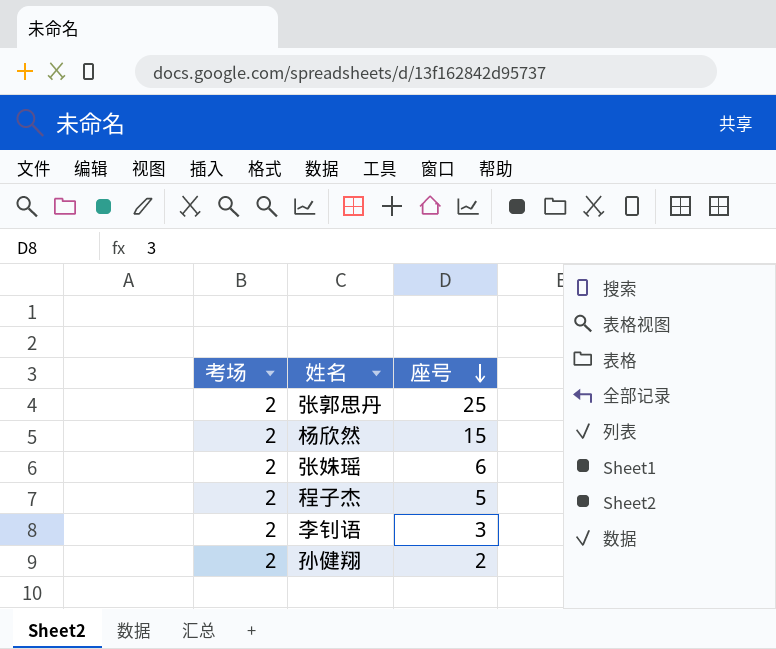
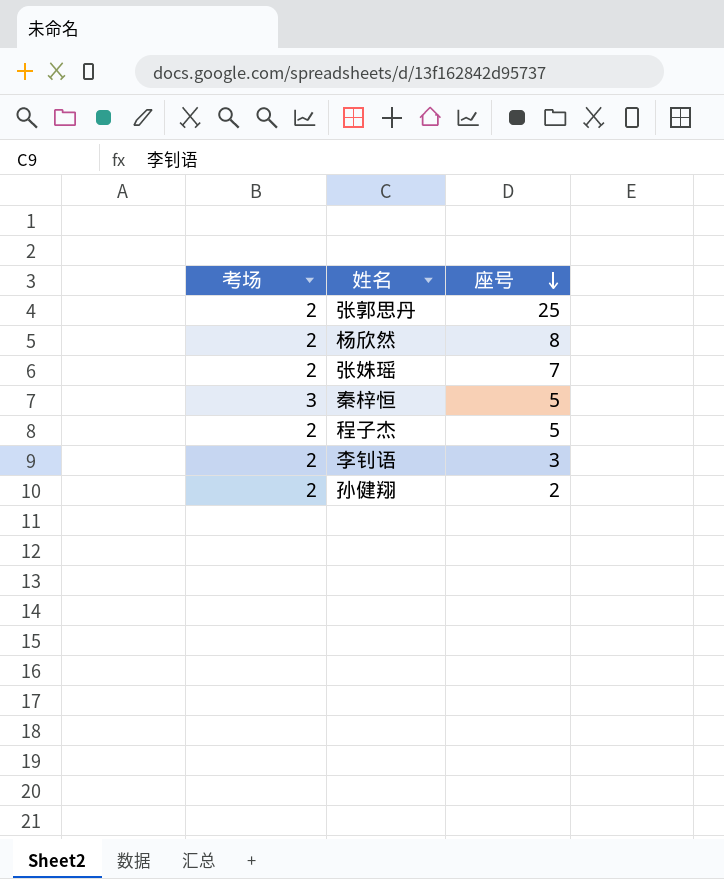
杨欣然 | 座号: 15 -> 8
张姝瑶 | 座号: 6 -> 7
row 秦梓恒: none -> 3 | 5

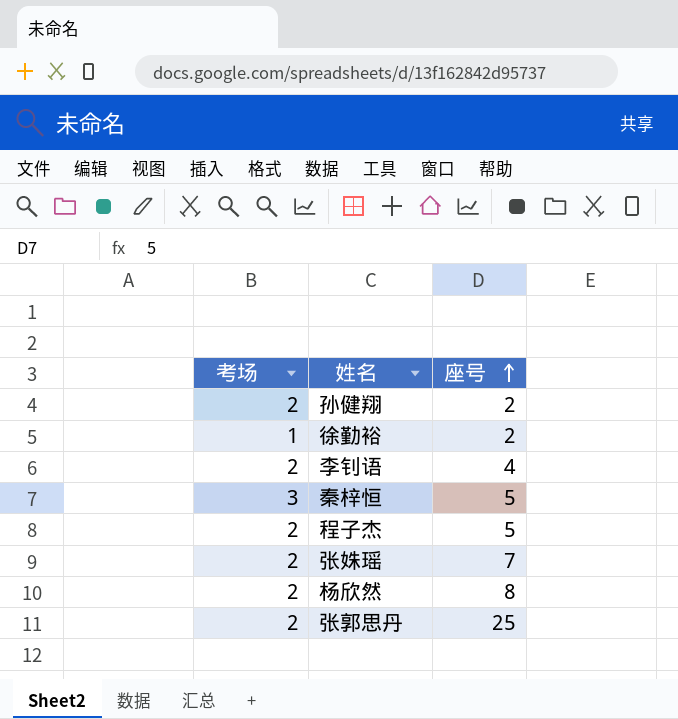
row order: 座号 descending -> 座号 ascending
row 徐勤裕: none -> 1 | 2
李钊语 | 座号: 3 -> 4

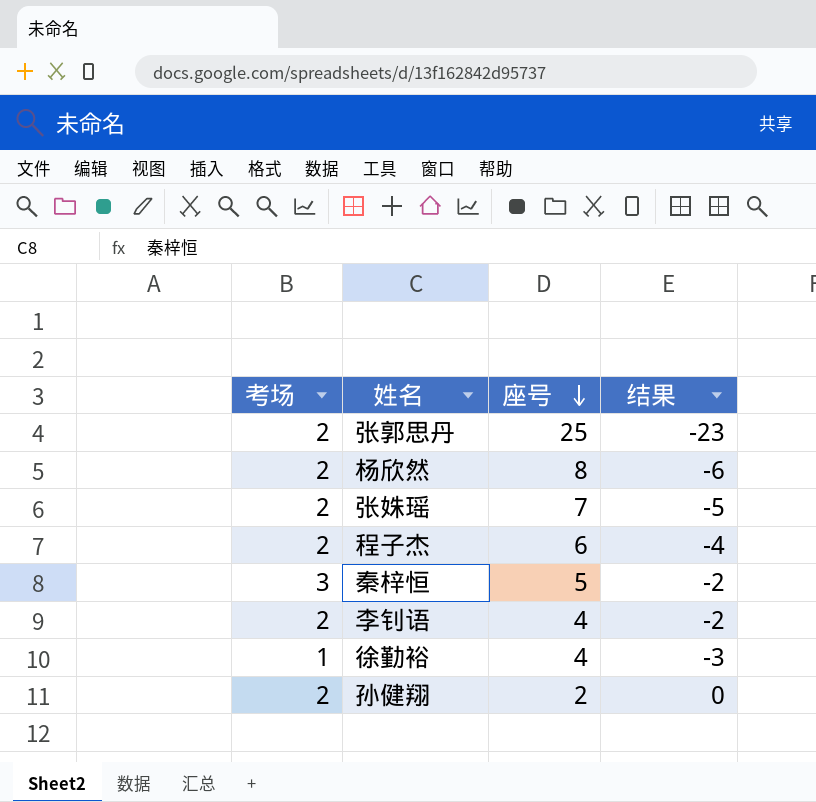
row order: 座号 ascending -> 座号 descending
column 结果 | formula: none -> [考场] - [座号]
程子杰 | 座号: 5 -> 6
徐勤裕 | 座号: 2 -> 4

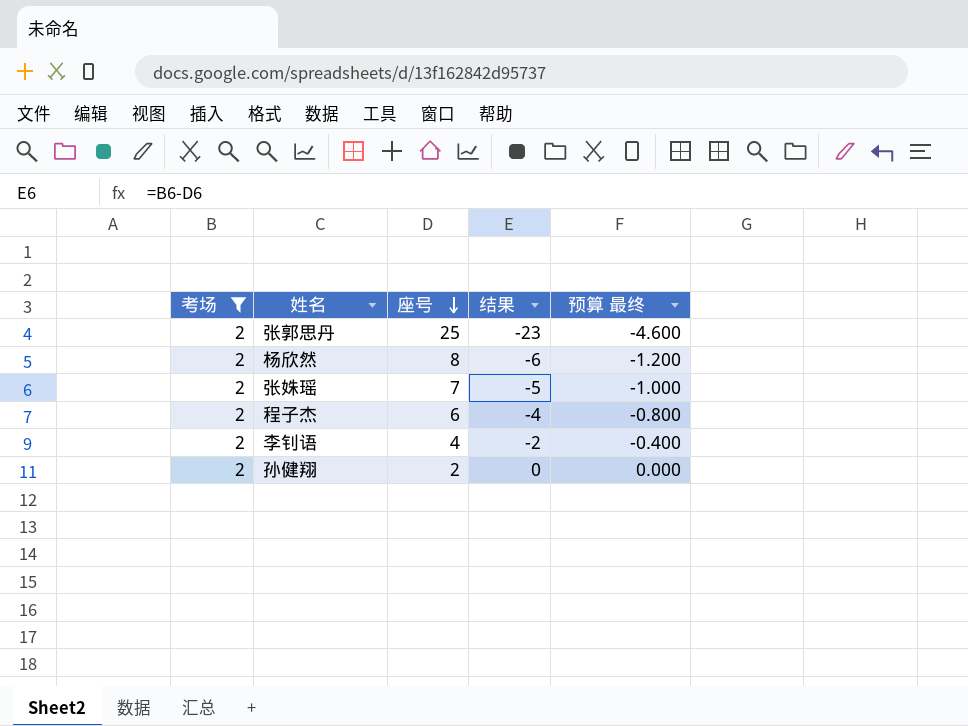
filter: none -> 考场 = 2
column 预算 最终 | formula: none -> [结果] * 0.2

